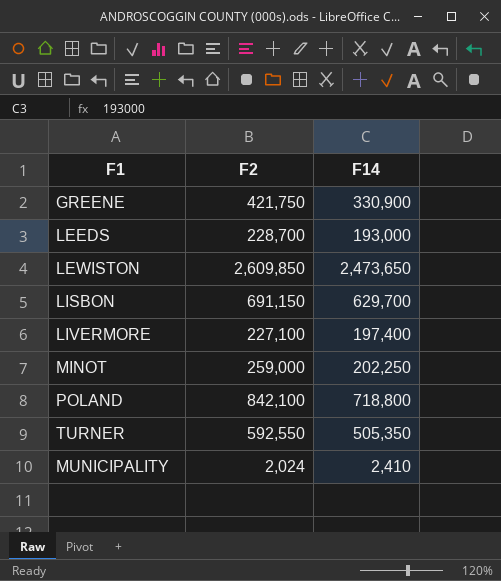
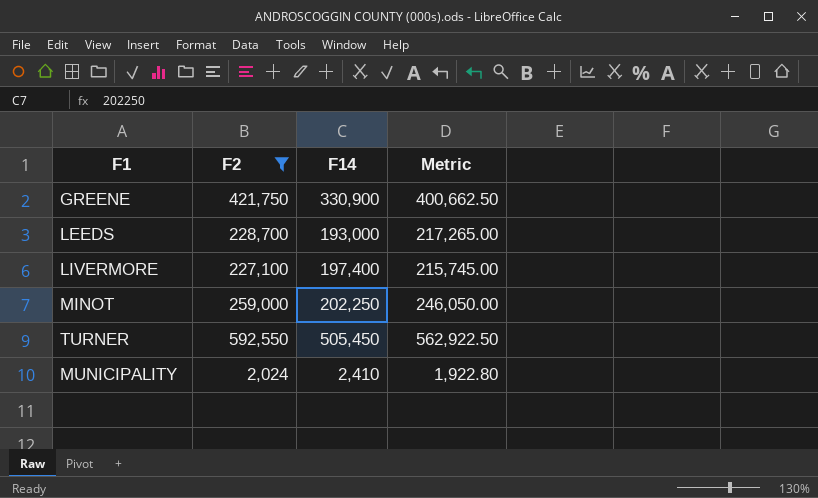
filter: none -> F2 <= 592,550
column Metric | formula: none -> [F2] * 0.95
TURNER | F14: 505,350 -> 505,450

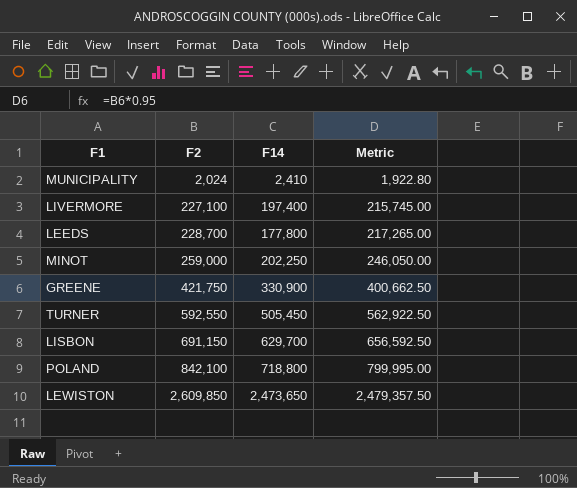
filter: F2 <= 592,550 -> none
row order: none -> F2 ascending
LEEDS | F14: 193,000 -> 177,800

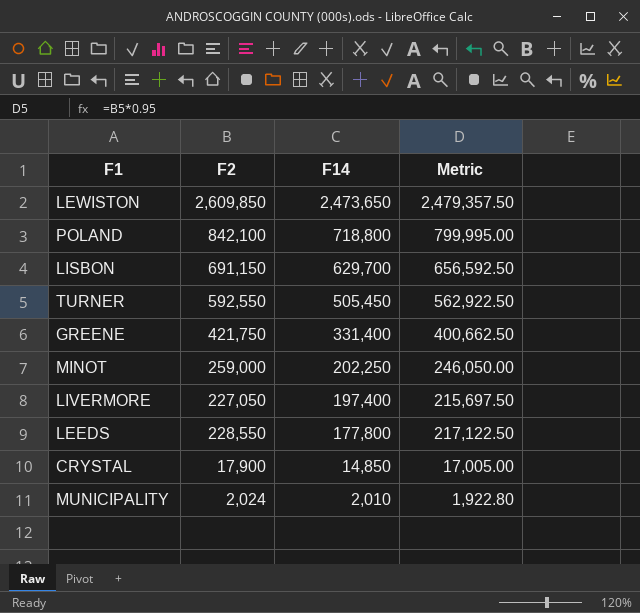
row order: F2 ascending -> F14 descending
GREENE | F14: 330,900 -> 331,400
LIVERMORE | F2: 227,100 -> 227,050
LIVERMORE | Metric: 215,745.00 -> 215,697.50
LEEDS | F2: 228,700 -> 228,550
LEEDS | Metric: 217,265.00 -> 217,122.50
row CRYSTAL: none -> 17,900 | 14,850 | 17,005.00
MUNICIPALITY | F14: 2,410 -> 2,010

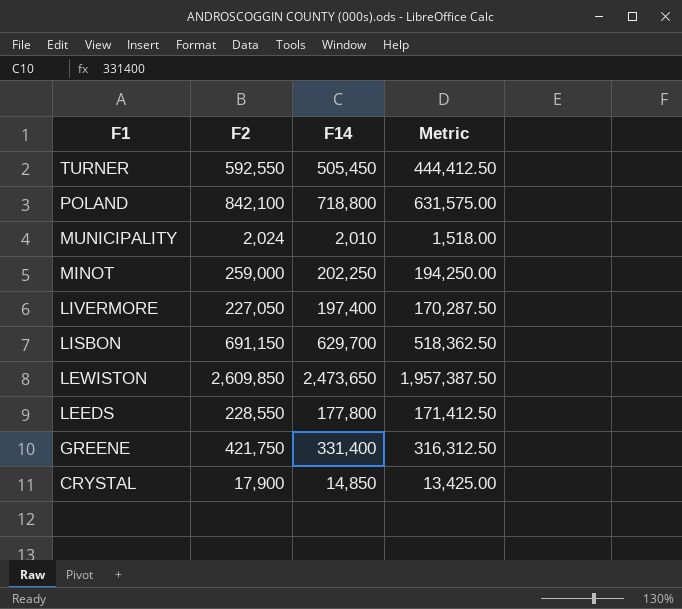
row order: F14 descending -> F1 descending
column Metric | formula: [F2] * 0.95 -> [F2] * 0.75

